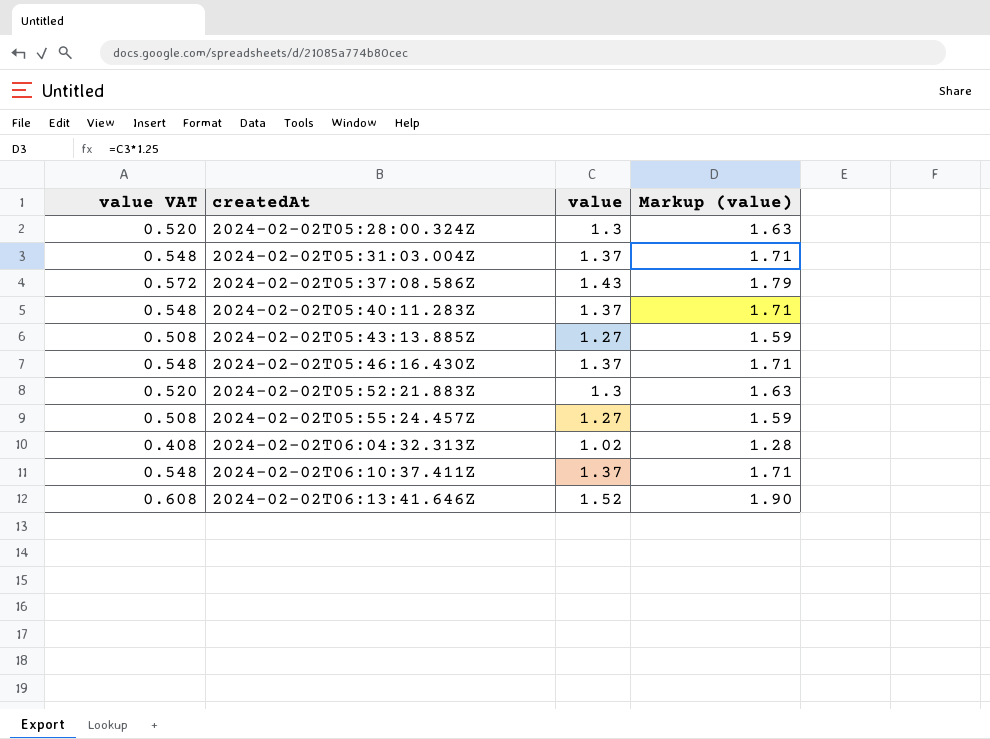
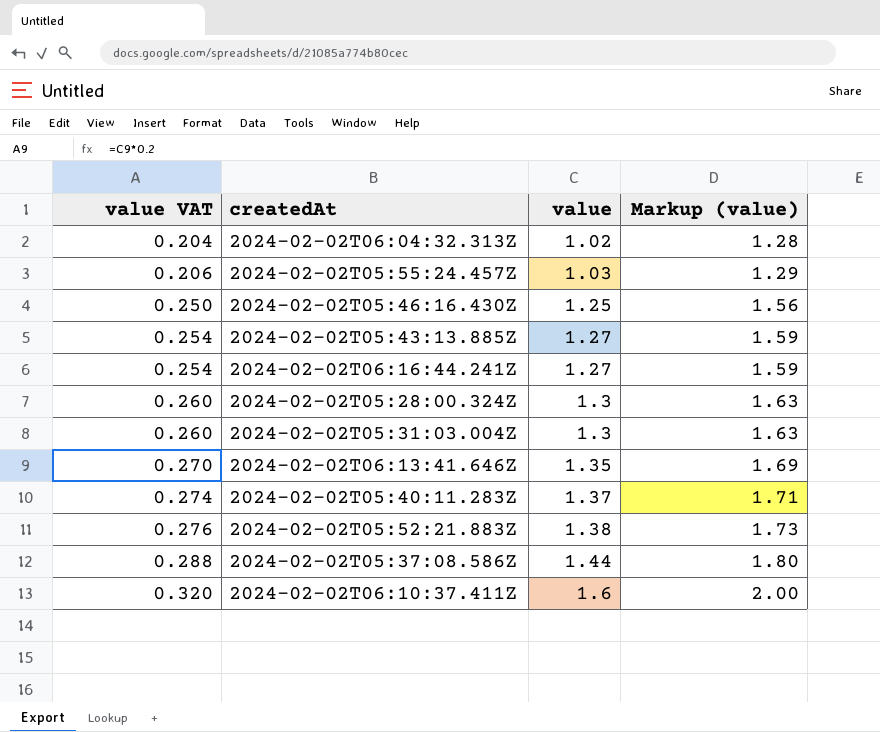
row order: createdAt ascending -> value VAT ascending
column value VAT | formula: [value] * 0.4 -> [value] * 0.2
2024-02-02T05:55:24.457Z | value: 1.27 -> 1.03
2024-02-02T05:55:24.457Z | Markup (value): 1.59 -> 1.29
2024-02-02T05:46:16.430Z | value: 1.37 -> 1.25
2024-02-02T05:46:16.430Z | Markup (value): 1.71 -> 1.56
row 2024-02-02T06:16:44.241Z: none -> 0.254 | 1.27 | 1.59
2024-02-02T05:31:03.004Z | value: 1.37 -> 1.3
2024-02-02T05:31:03.004Z | Markup (value): 1.71 -> 1.63
2024-02-02T06:13:41.646Z | value: 1.52 -> 1.35
2024-02-02T06:13:41.646Z | Markup (value): 1.90 -> 1.69
2024-02-02T05:52:21.883Z | value: 1.3 -> 1.38
2024-02-02T05:52:21.883Z | Markup (value): 1.63 -> 1.73
2024-02-02T05:37:08.586Z | value: 1.43 -> 1.44
2024-02-02T05:37:08.586Z | Markup (value): 1.79 -> 1.80
2024-02-02T06:10:37.411Z | value: 1.37 -> 1.6
2024-02-02T06:10:37.411Z | Markup (value): 1.71 -> 2.00

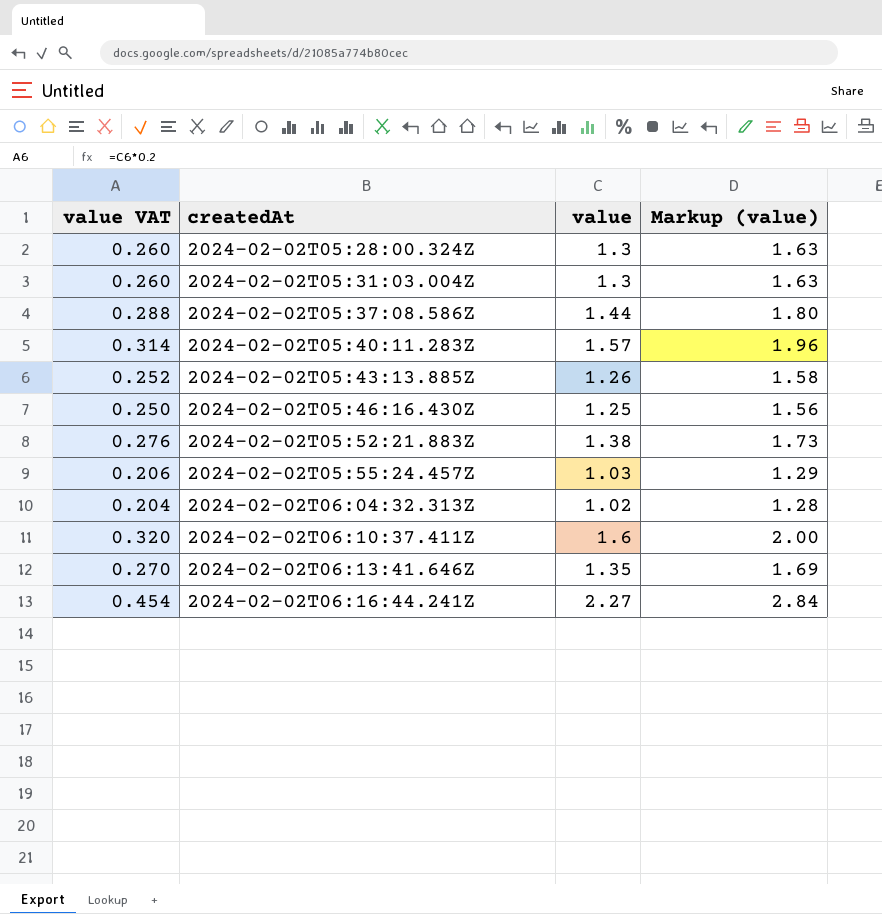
row order: value VAT ascending -> createdAt ascending
2024-02-02T05:40:11.283Z | value VAT: 0.274 -> 0.314
2024-02-02T05:40:11.283Z | value: 1.37 -> 1.57
2024-02-02T05:40:11.283Z | Markup (value): 1.71 -> 1.96
2024-02-02T05:43:13.885Z | value VAT: 0.254 -> 0.252
2024-02-02T05:43:13.885Z | value: 1.27 -> 1.26
2024-02-02T05:43:13.885Z | Markup (value): 1.59 -> 1.58
2024-02-02T06:16:44.241Z | value VAT: 0.254 -> 0.454
2024-02-02T06:16:44.241Z | value: 1.27 -> 2.27
2024-02-02T06:16:44.241Z | Markup (value): 1.59 -> 2.84

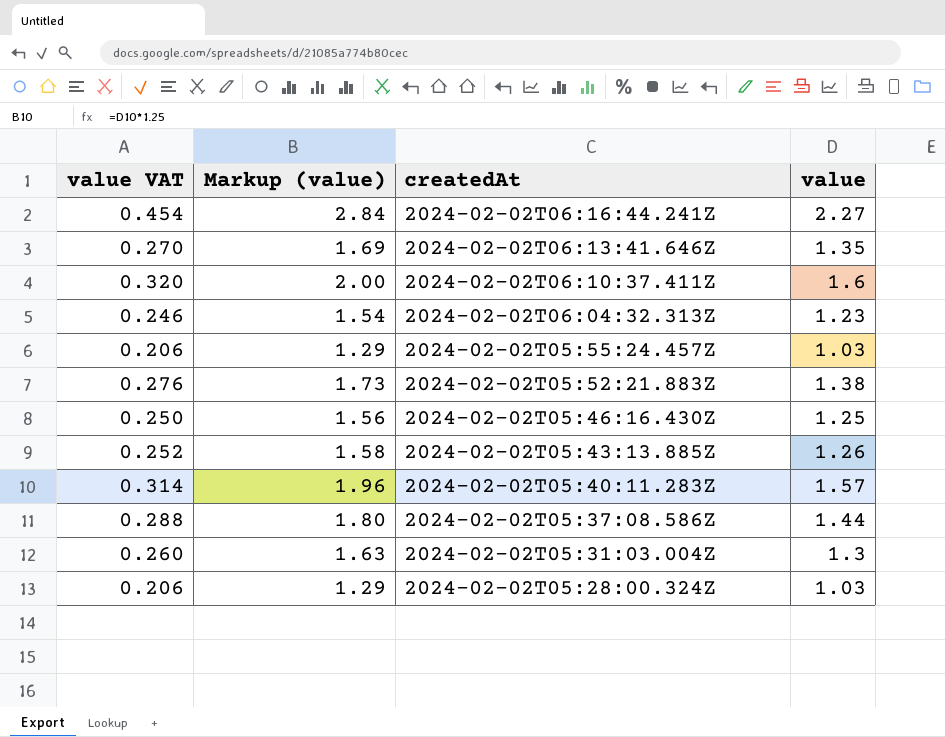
row order: createdAt ascending -> createdAt descending
column Markup (value) | position: 4 -> 2
2024-02-02T06:04:32.313Z | value VAT: 0.204 -> 0.246
2024-02-02T06:04:32.313Z | Markup (value): 1.28 -> 1.54
2024-02-02T06:04:32.313Z | value: 1.02 -> 1.23
2024-02-02T05:28:00.324Z | value VAT: 0.260 -> 0.206
2024-02-02T05:28:00.324Z | Markup (value): 1.63 -> 1.29
2024-02-02T05:28:00.324Z | value: 1.3 -> 1.03

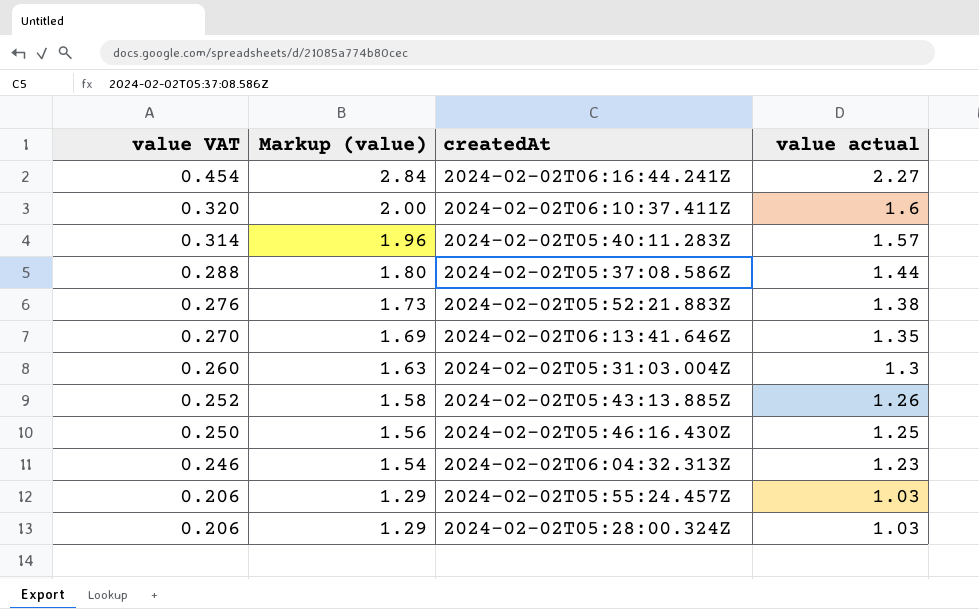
row order: createdAt descending -> value VAT descending
column name: value -> value actual

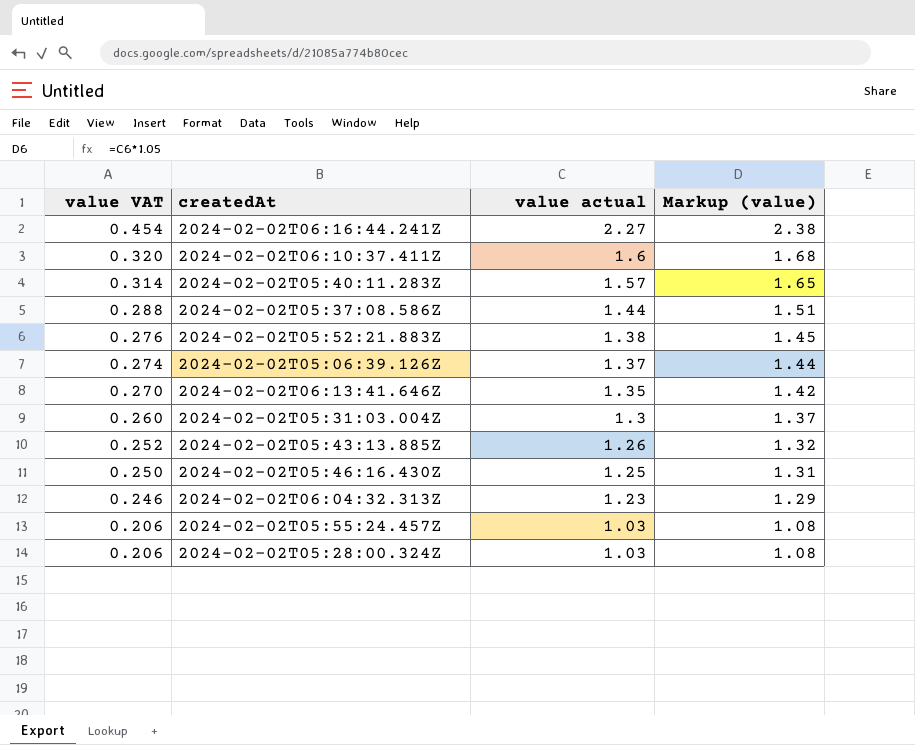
column Markup (value) | formula: [value actual] * 1.25 -> [value actual] * 1.05
column Markup (value) | position: 2 -> 4
row 2024-02-02T05:06:39.126Z: none -> 0.274 | 1.37 | 1.44

